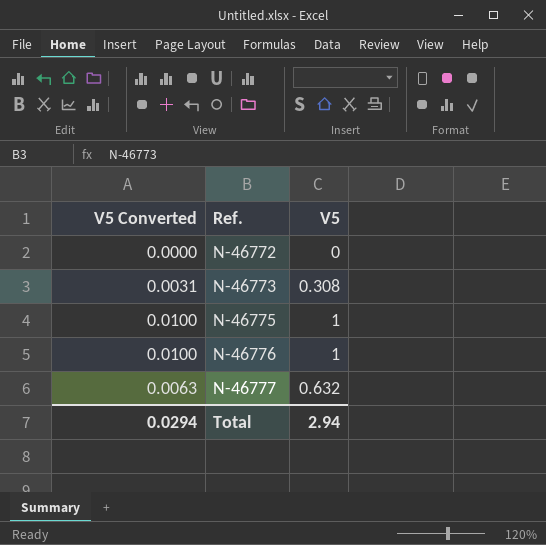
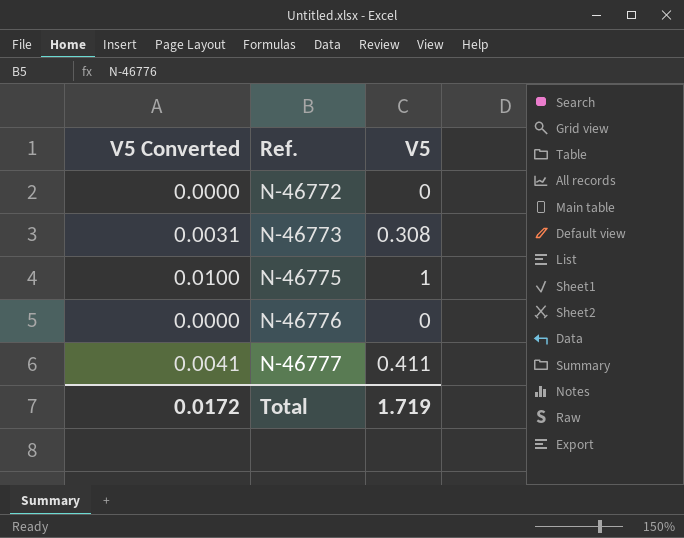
N-46776 | V5 Converted: 0.0100 -> 0.0000
N-46776 | V5: 1 -> 0
N-46777 | V5 Converted: 0.0063 -> 0.0041
N-46777 | V5: 0.632 -> 0.411
Total | V5 Converted: 0.0294 -> 0.0172
Total | V5: 2.94 -> 1.719

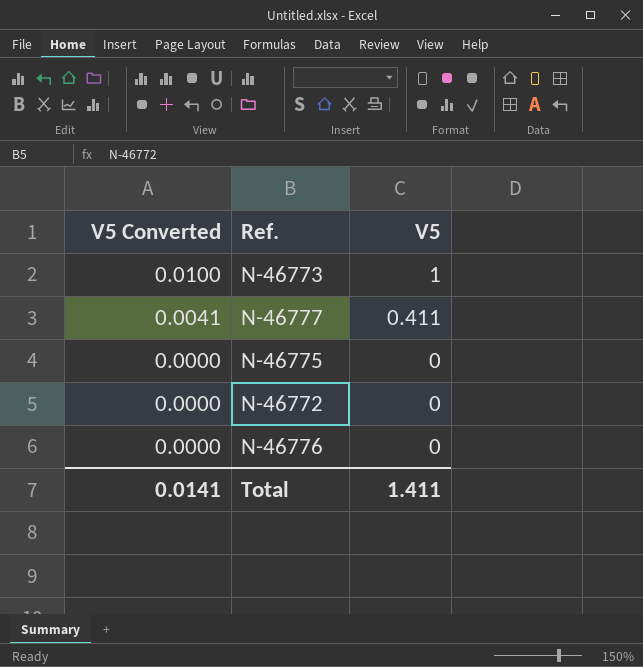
row order: Ref. ascending -> V5 Converted descending
N-46773 | V5 Converted: 0.0031 -> 0.0100
N-46773 | V5: 0.308 -> 1
N-46775 | V5 Converted: 0.0100 -> 0.0000
N-46775 | V5: 1 -> 0
Total | V5 Converted: 0.0172 -> 0.0141
Total | V5: 1.719 -> 1.411

